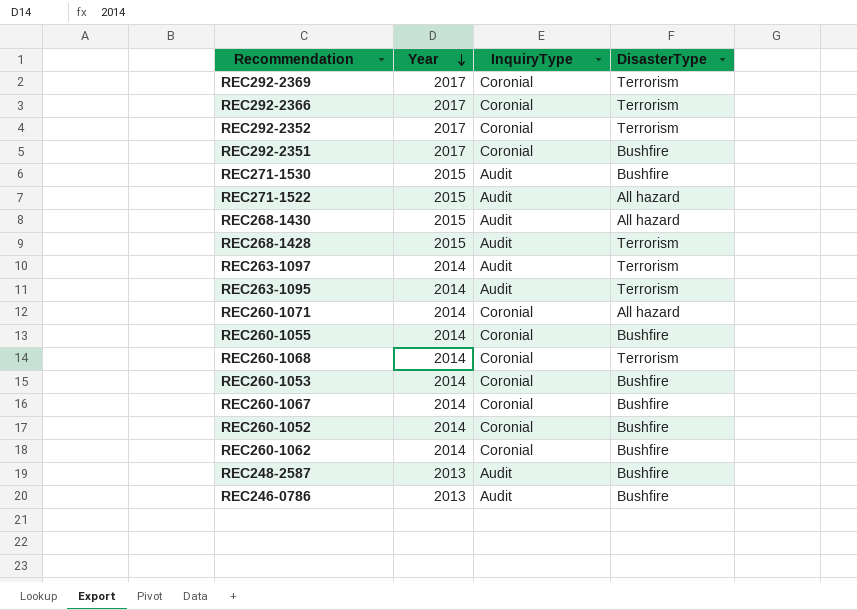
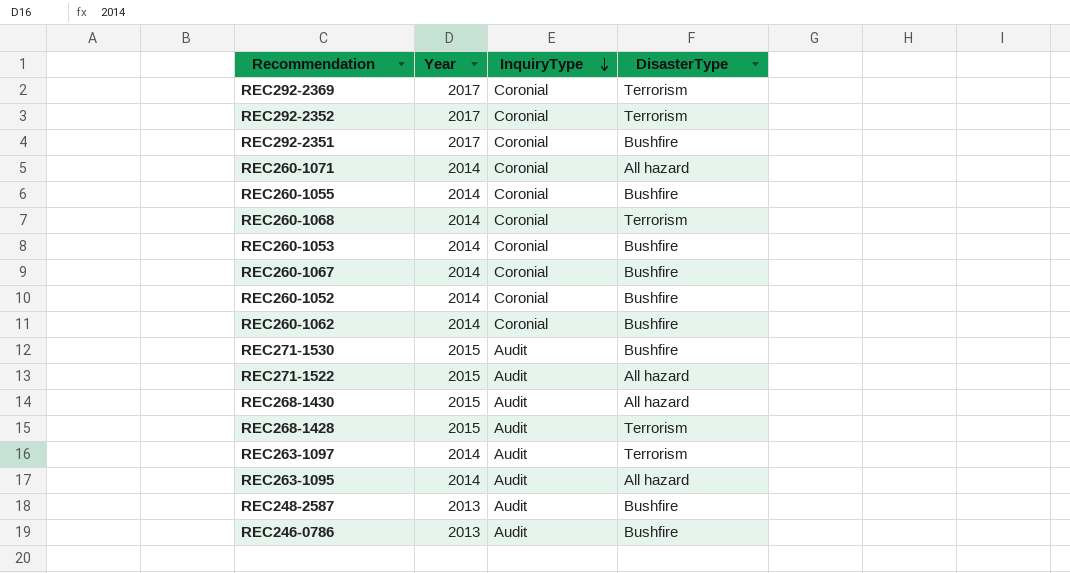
row order: Year descending -> InquiryType descending
row REC292-2366: 2017 | Coronial | Terrorism -> none
REC263-1095 | DisasterType: Terrorism -> All hazard

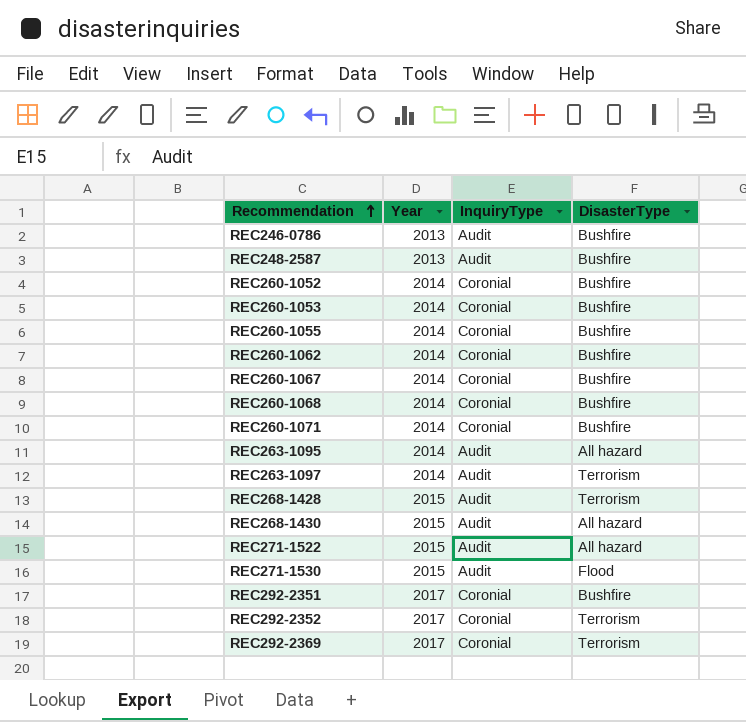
row order: InquiryType descending -> Recommendation ascending
REC260-1068 | DisasterType: Terrorism -> Bushfire
REC260-1071 | DisasterType: All hazard -> Bushfire
REC271-1530 | DisasterType: Bushfire -> Flood

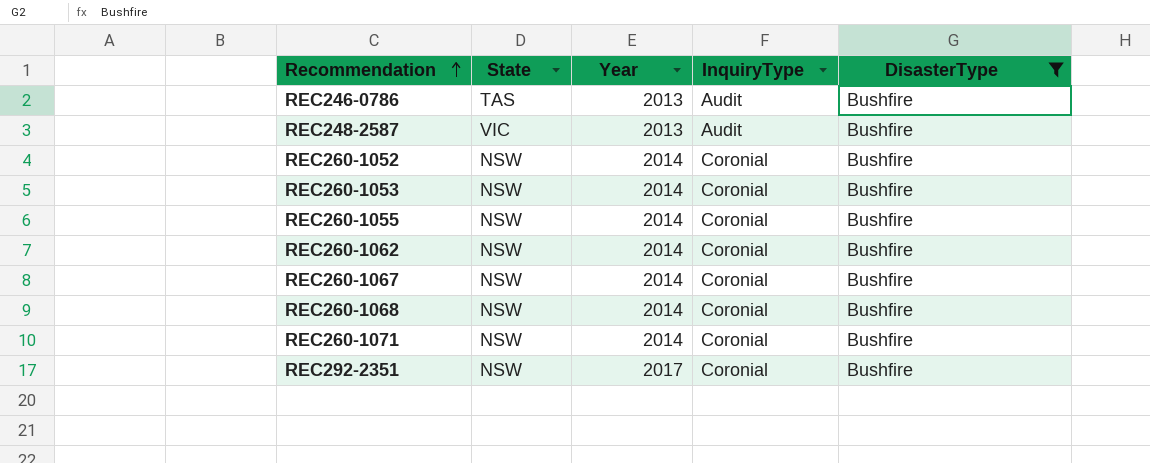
filter: none -> DisasterType = Bushfire
column State | position: none -> 2

